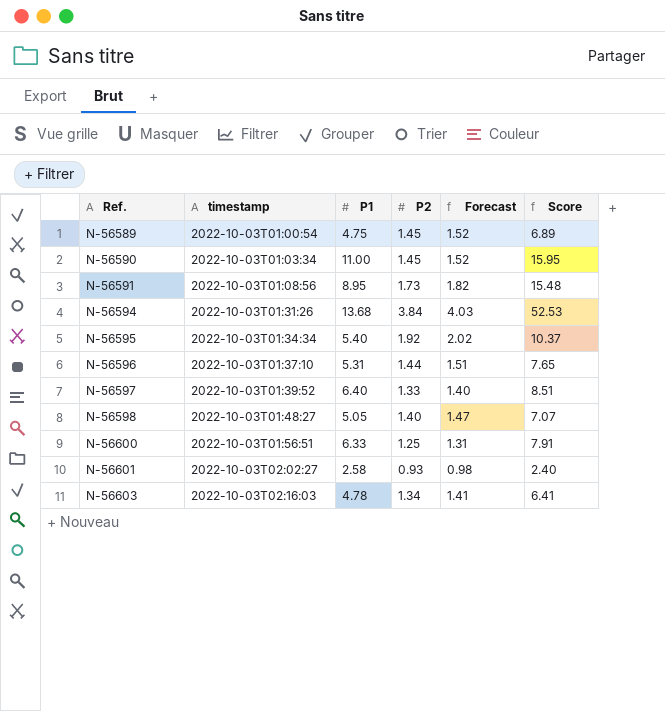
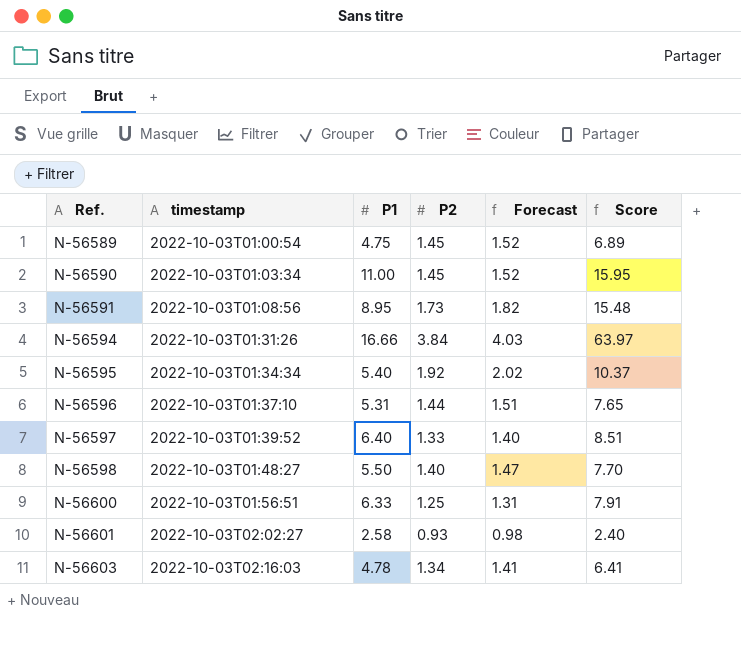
N-56594 | P1: 13.68 -> 16.66
N-56594 | Score: 52.53 -> 63.97
N-56598 | P1: 5.05 -> 5.50
N-56598 | Score: 7.07 -> 7.70

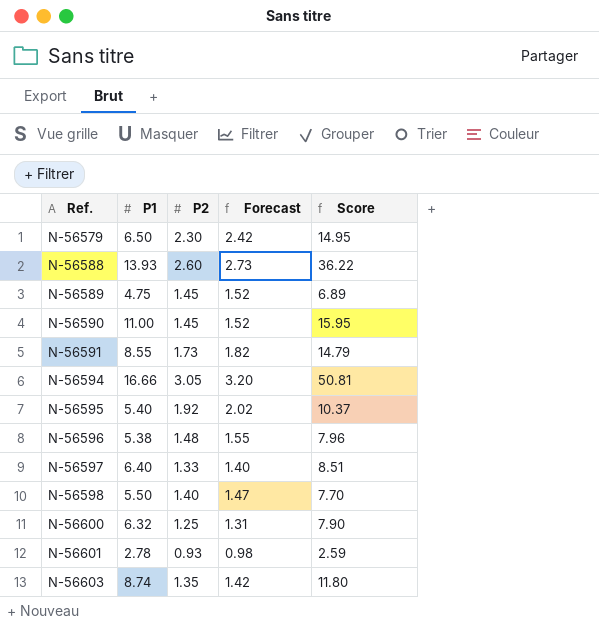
column timestamp | position: 2 -> none
row N-56579: none -> 6.50 | 2.30 | 2.42 | 14.95
row N-56588: none -> 13.93 | 2.60 | 2.73 | 36.22
N-56591 | P1: 8.95 -> 8.55
N-56591 | Score: 15.48 -> 14.79
N-56594 | P2: 3.84 -> 3.05
N-56594 | Forecast: 4.03 -> 3.20
N-56594 | Score: 63.97 -> 50.81
N-56596 | P1: 5.31 -> 5.38
N-56596 | P2: 1.44 -> 1.48
N-56596 | Forecast: 1.51 -> 1.55
N-56596 | Score: 7.65 -> 7.96
N-56600 | P1: 6.33 -> 6.32
N-56600 | Score: 7.91 -> 7.90
N-56601 | P1: 2.58 -> 2.78
N-56601 | Score: 2.40 -> 2.59
N-56603 | P1: 4.78 -> 8.74
N-56603 | P2: 1.34 -> 1.35
N-56603 | Forecast: 1.41 -> 1.42
N-56603 | Score: 6.41 -> 11.80

